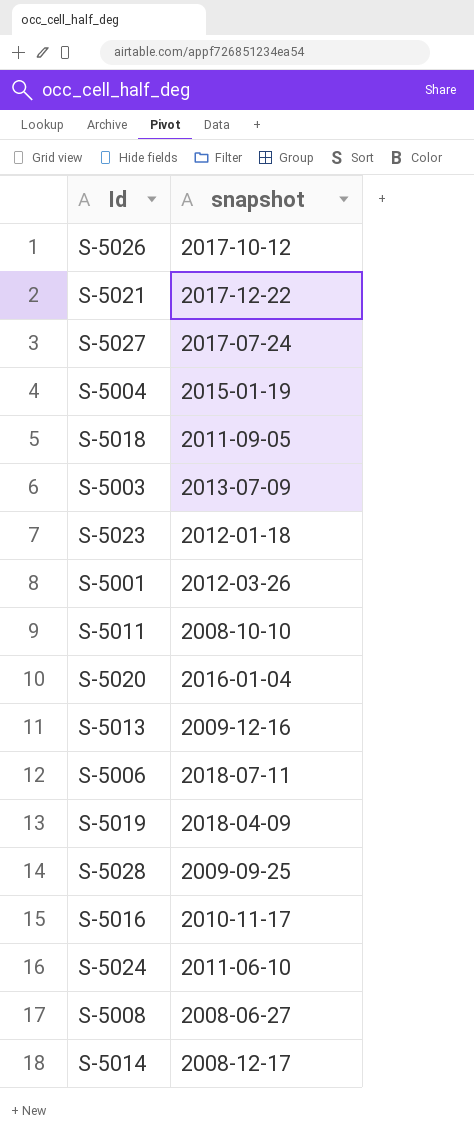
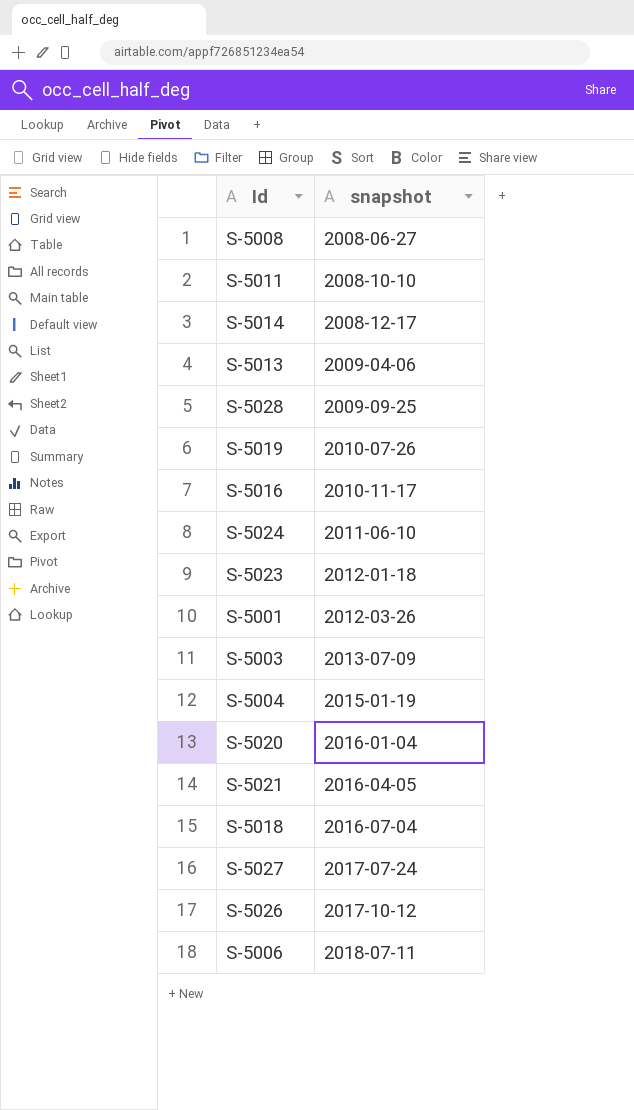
row order: none -> snapshot ascending
S-5013 | snapshot: 2009-12-16 -> 2009-04-06
S-5019 | snapshot: 2018-04-09 -> 2010-07-26
S-5021 | snapshot: 2017-12-22 -> 2016-04-05
S-5018 | snapshot: 2011-09-05 -> 2016-07-04

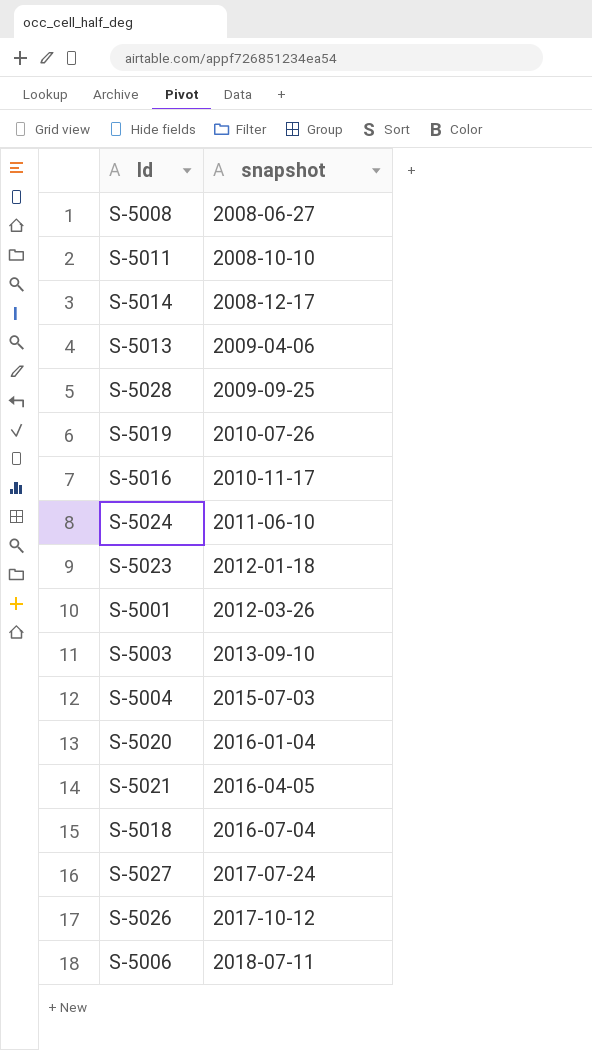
S-5003 | snapshot: 2013-07-09 -> 2013-09-10
S-5004 | snapshot: 2015-01-19 -> 2015-07-03

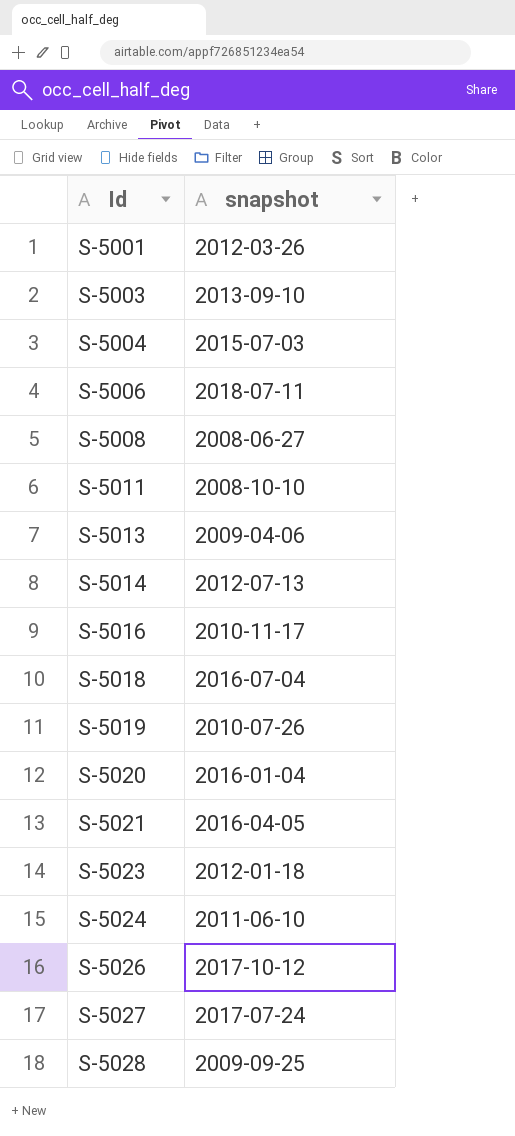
row order: snapshot ascending -> Id ascending
S-5014 | snapshot: 2008-12-17 -> 2012-07-13

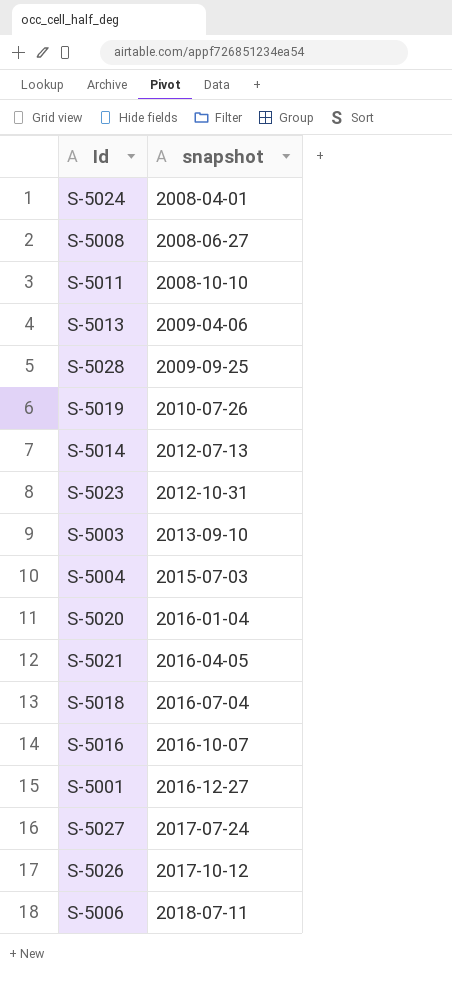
row order: Id ascending -> snapshot ascending
S-5024 | snapshot: 2011-06-10 -> 2008-04-01
S-5023 | snapshot: 2012-01-18 -> 2012-10-31
S-5016 | snapshot: 2010-11-17 -> 2016-10-07
S-5001 | snapshot: 2012-03-26 -> 2016-12-27

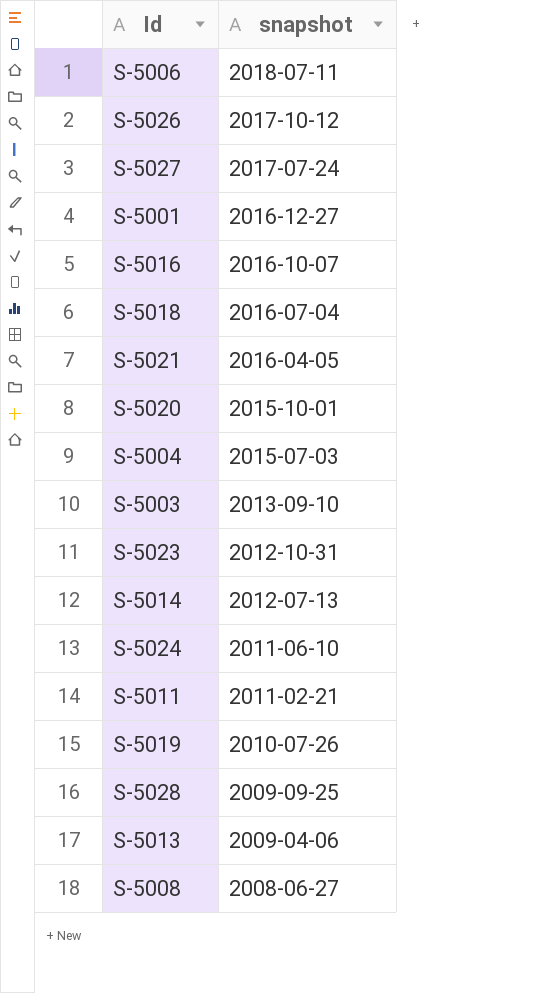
row order: snapshot ascending -> snapshot descending
S-5020 | snapshot: 2016-01-04 -> 2015-10-01
S-5024 | snapshot: 2008-04-01 -> 2011-06-10
S-5011 | snapshot: 2008-10-10 -> 2011-02-21

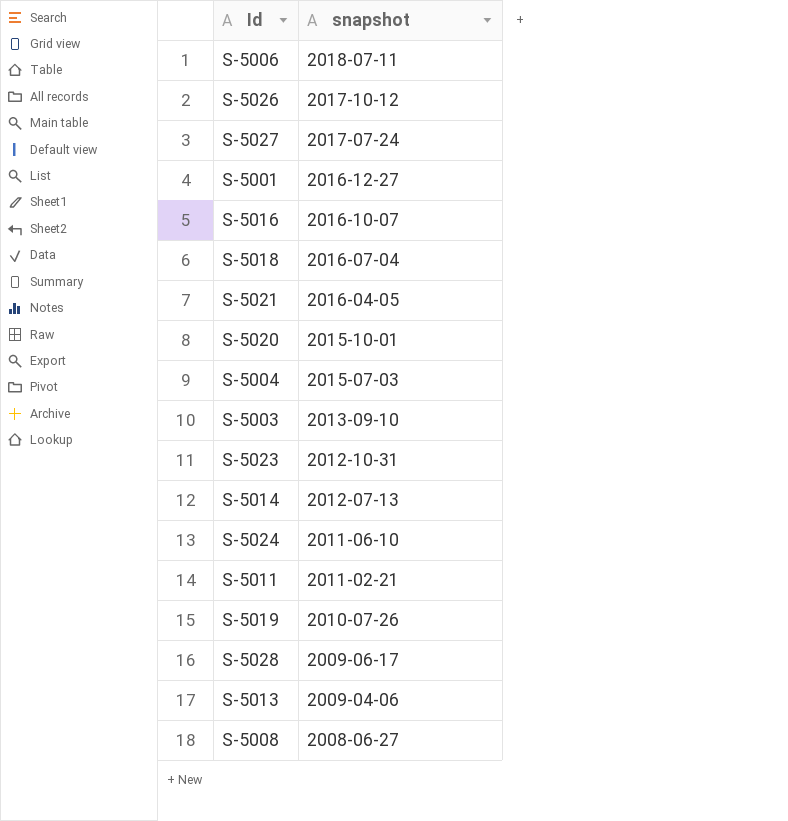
S-5028 | snapshot: 2009-09-25 -> 2009-06-17

